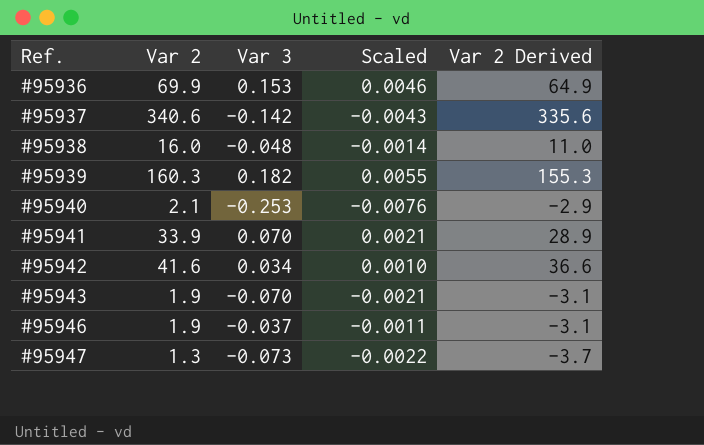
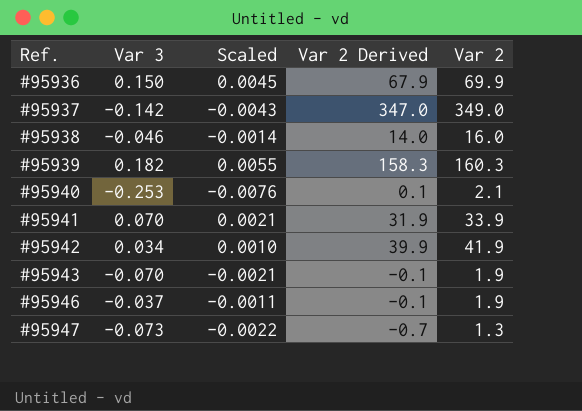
column Var 2 Derived | formula: [Var 2] - 5 -> [Var 2] - 2
column Var 2 | position: 2 -> 5
#95936 | Var 3: 0.153 -> 0.150
#95936 | Scaled: 0.0046 -> 0.0045
#95937 | Var 2: 340.6 -> 349.0
#95938 | Var 3: -0.048 -> -0.046
#95942 | Var 2: 41.6 -> 41.9

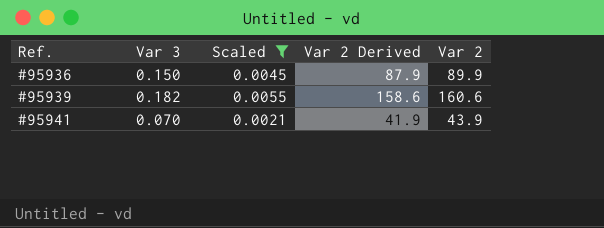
filter: none -> Scaled >= 0.0021
#95936 | Var 2 Derived: 67.9 -> 87.9
#95936 | Var 2: 69.9 -> 89.9
#95939 | Var 2 Derived: 158.3 -> 158.6
#95939 | Var 2: 160.3 -> 160.6
#95941 | Var 2 Derived: 31.9 -> 41.9
#95941 | Var 2: 33.9 -> 43.9

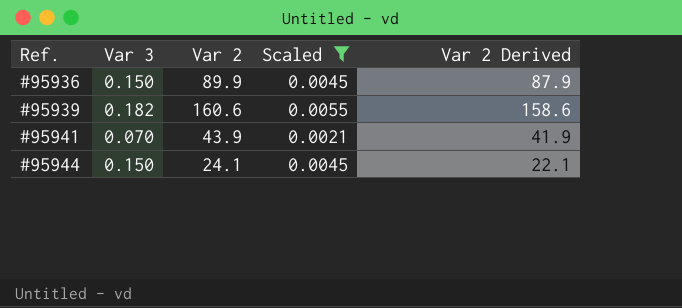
column Var 2 | position: 5 -> 3
row #95944: none -> 0.150 | 24.1 | 0.0045 | 22.1

